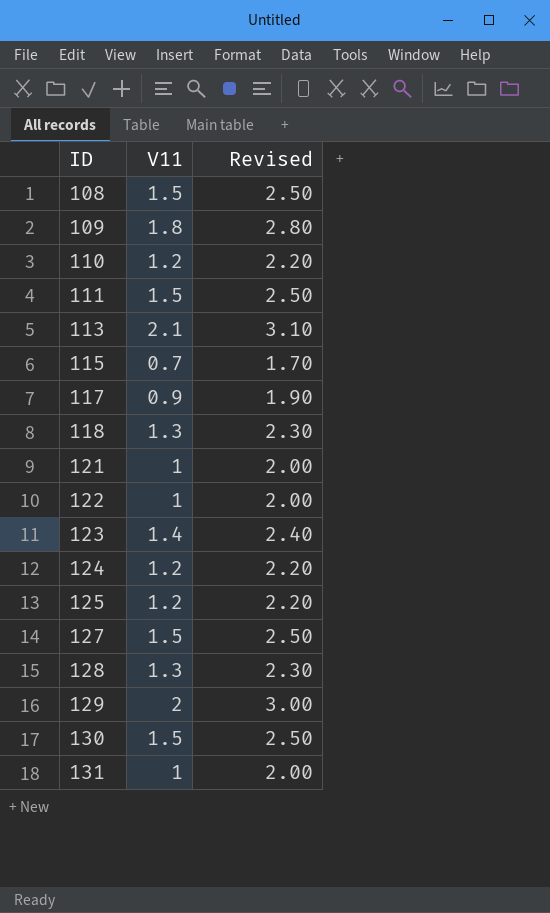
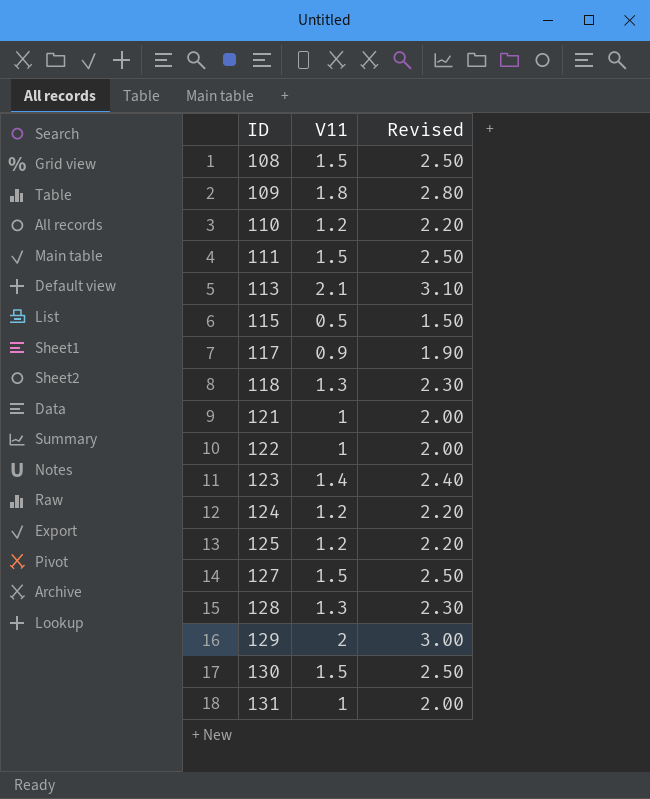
115 | V11: 0.7 -> 0.5
115 | Revised: 1.70 -> 1.50

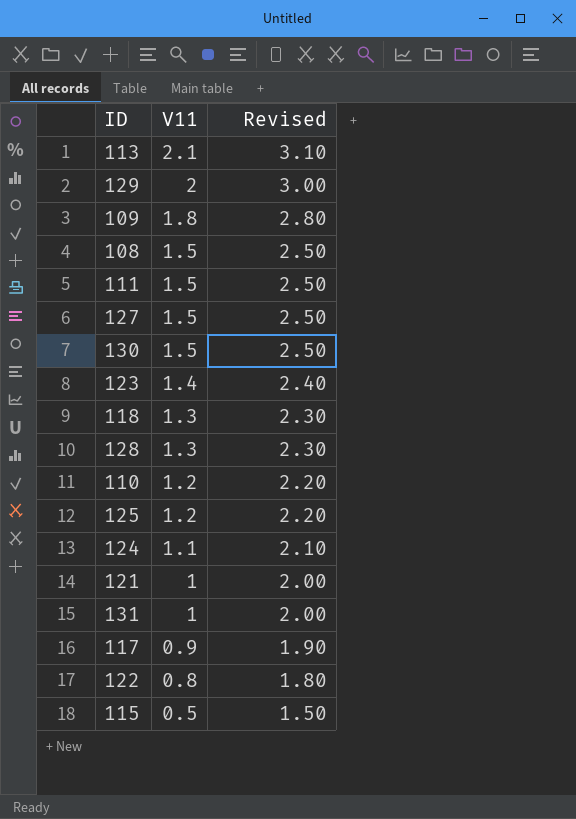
row order: ID ascending -> V11 descending
124 | V11: 1.2 -> 1.1
124 | Revised: 2.20 -> 2.10
122 | V11: 1 -> 0.8
122 | Revised: 2.00 -> 1.80

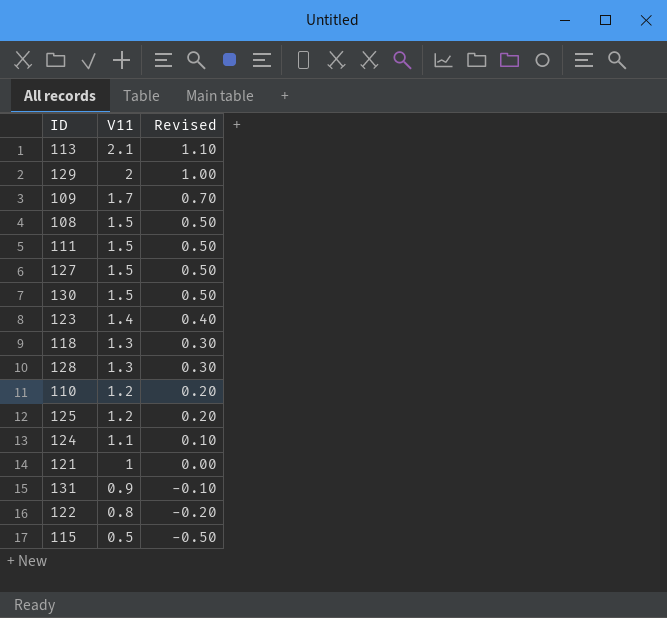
column Revised | formula: [V11] + 1 -> [V11] - 1
row 117: 0.9 | 1.90 -> none
109 | V11: 1.8 -> 1.7
131 | V11: 1 -> 0.9

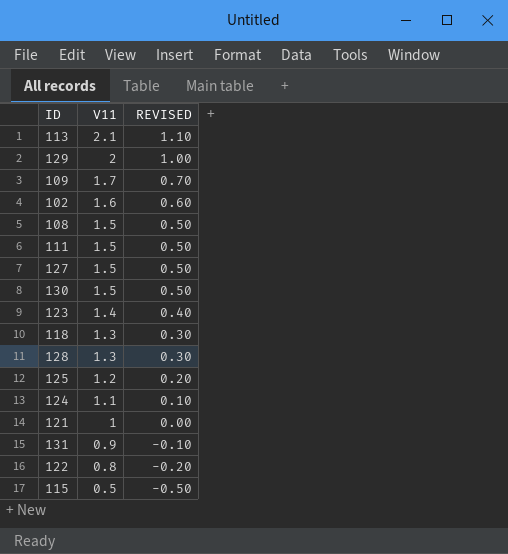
column name: Revised -> REVISED
row 110: 1.2 | 0.20 -> none
row 102: none -> 1.6 | 0.60

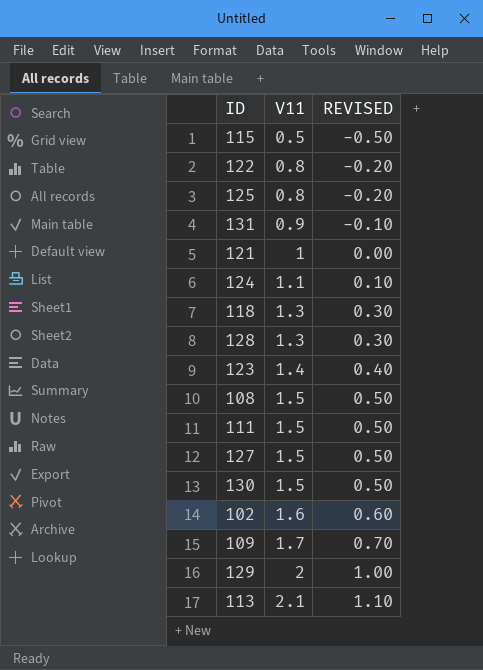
row order: V11 descending -> V11 ascending
125 | V11: 1.2 -> 0.8
125 | REVISED: 0.20 -> -0.20

